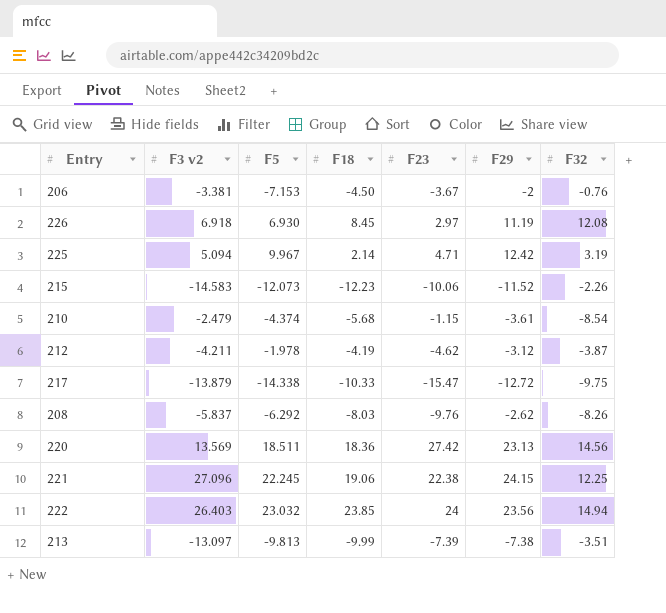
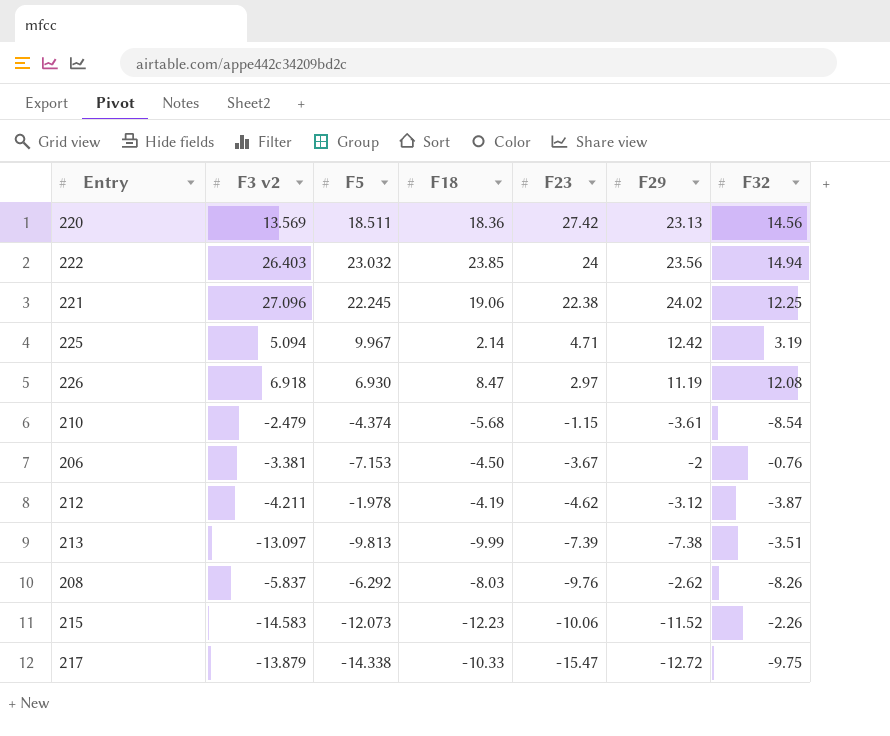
row order: none -> F23 descending
221 | F29: 24.15 -> 24.02
226 | F18: 8.45 -> 8.47

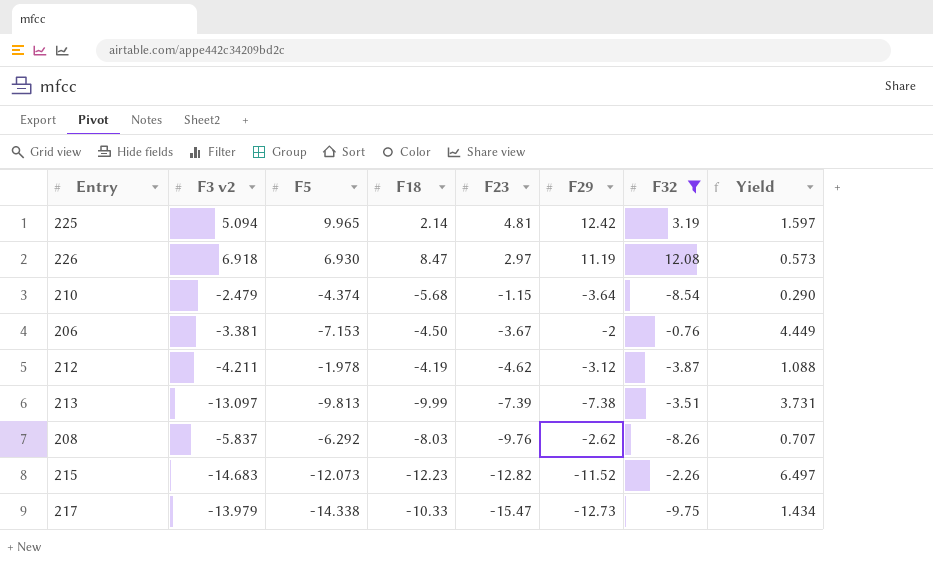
filter: none -> F32 <= 12.08
column Yield | formula: none -> [F3 v2] / [F32]
225 | F5: 9.967 -> 9.965
225 | F23: 4.71 -> 4.81
210 | F29: -3.61 -> -3.64
215 | F3 v2: -14.583 -> -14.683
215 | F23: -10.06 -> -12.82
217 | F3 v2: -13.879 -> -13.979
217 | F29: -12.72 -> -12.73

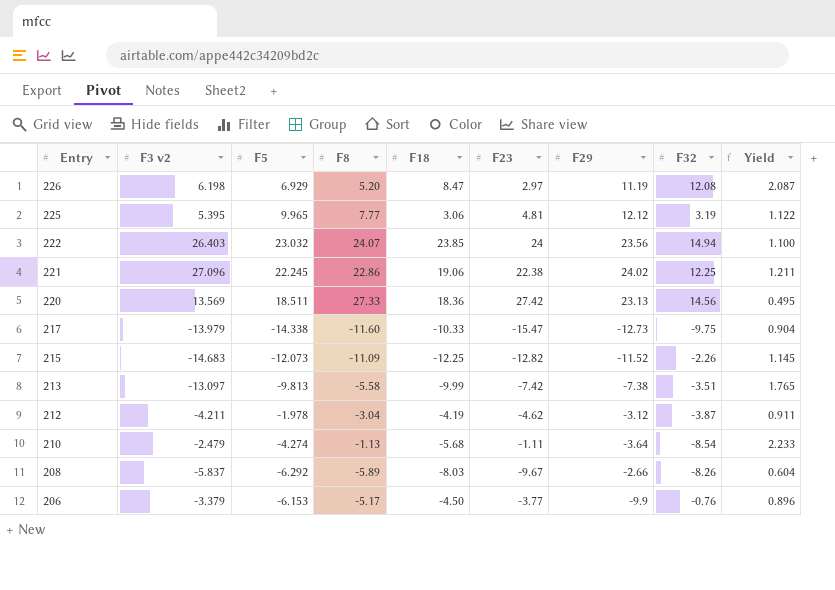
filter: F32 <= 12.08 -> none
row order: F23 descending -> Entry descending
column F8 | position: none -> 4
column Yield | formula: [F3 v2] / [F32] -> [F3 v2] / [F23]
226 | F3 v2: 6.918 -> 6.198
226 | F5: 6.930 -> 6.929
225 | F3 v2: 5.094 -> 5.395
225 | F18: 2.14 -> 3.06
225 | F29: 12.42 -> 12.12
215 | F18: -12.23 -> -12.25
213 | F23: -7.39 -> -7.42
210 | F5: -4.374 -> -4.274
210 | F23: -1.15 -> -1.11
208 | F23: -9.76 -> -9.67
208 | F29: -2.62 -> -2.66
206 | F3 v2: -3.381 -> -3.379
206 | F5: -7.153 -> -6.153
206 | F23: -3.67 -> -3.77
206 | F29: -2 -> -9.9

